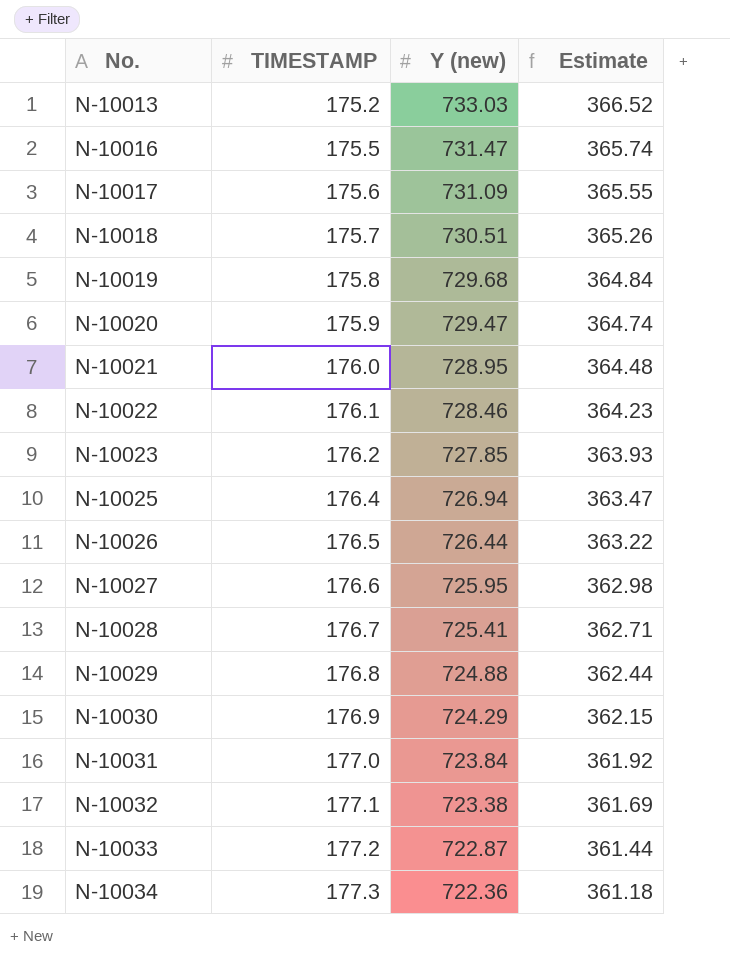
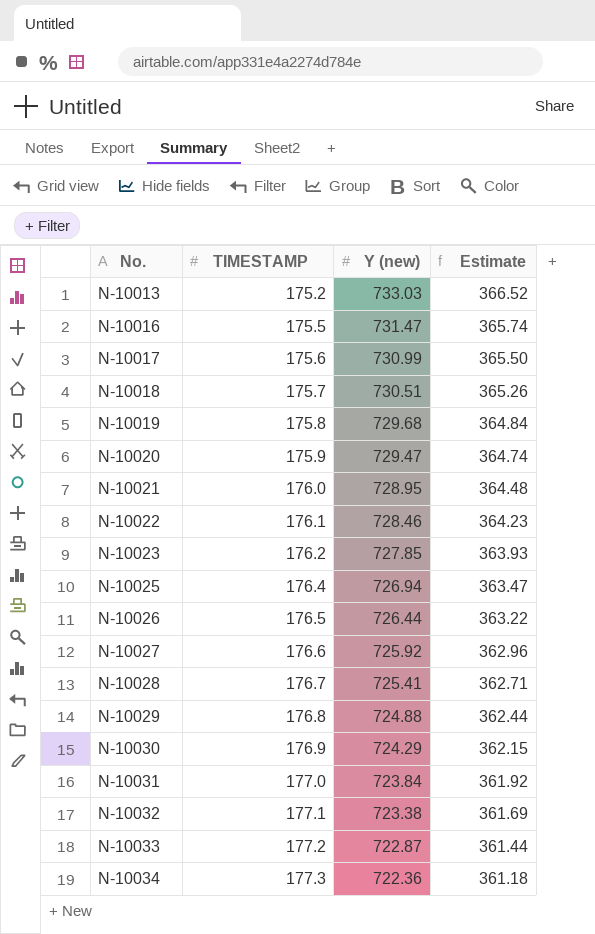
N-10017 | Y (new): 731.09 -> 730.99
N-10017 | Estimate: 365.55 -> 365.50
N-10027 | Y (new): 725.95 -> 725.92
N-10027 | Estimate: 362.98 -> 362.96

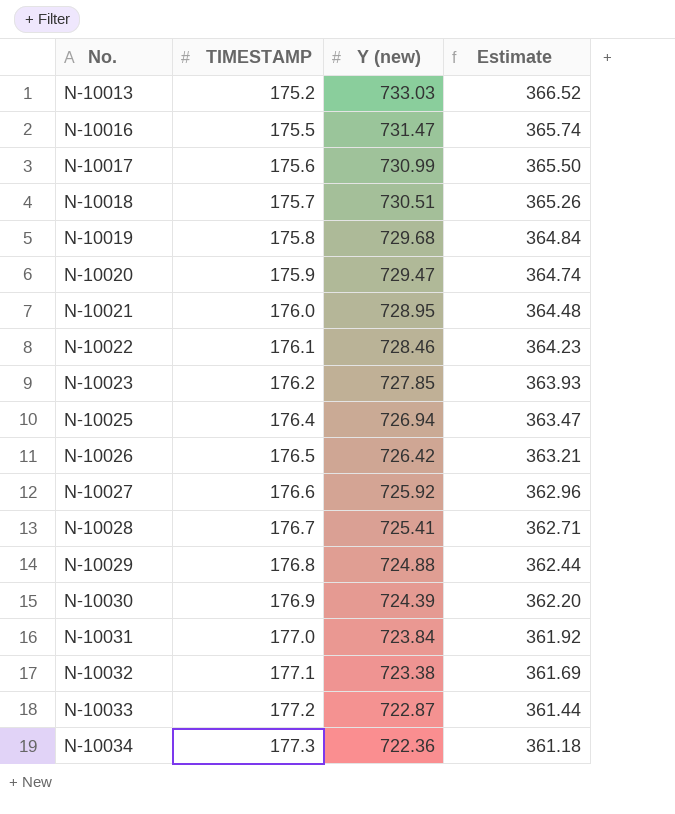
N-10026 | Y (new): 726.44 -> 726.42
N-10026 | Estimate: 363.22 -> 363.21
N-10030 | Y (new): 724.29 -> 724.39
N-10030 | Estimate: 362.15 -> 362.20

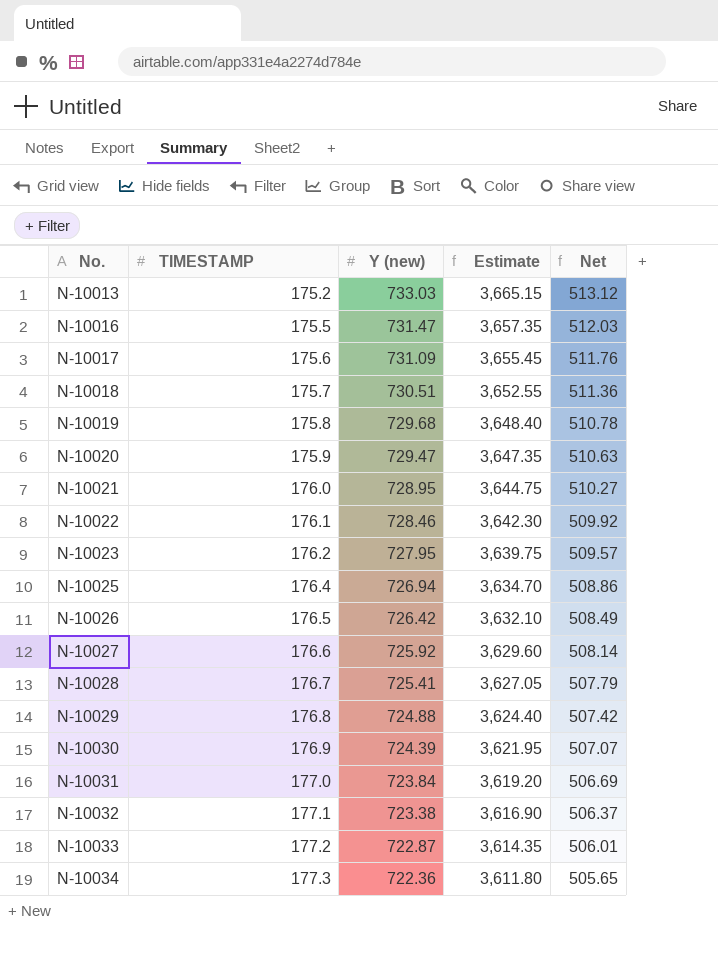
column Estimate | formula: [Y (new)] * 0.5 -> [Y (new)] * 5
column Net | formula: none -> [Y (new)] * 0.7
N-10017 | Y (new): 730.99 -> 731.09
N-10023 | Y (new): 727.85 -> 727.95

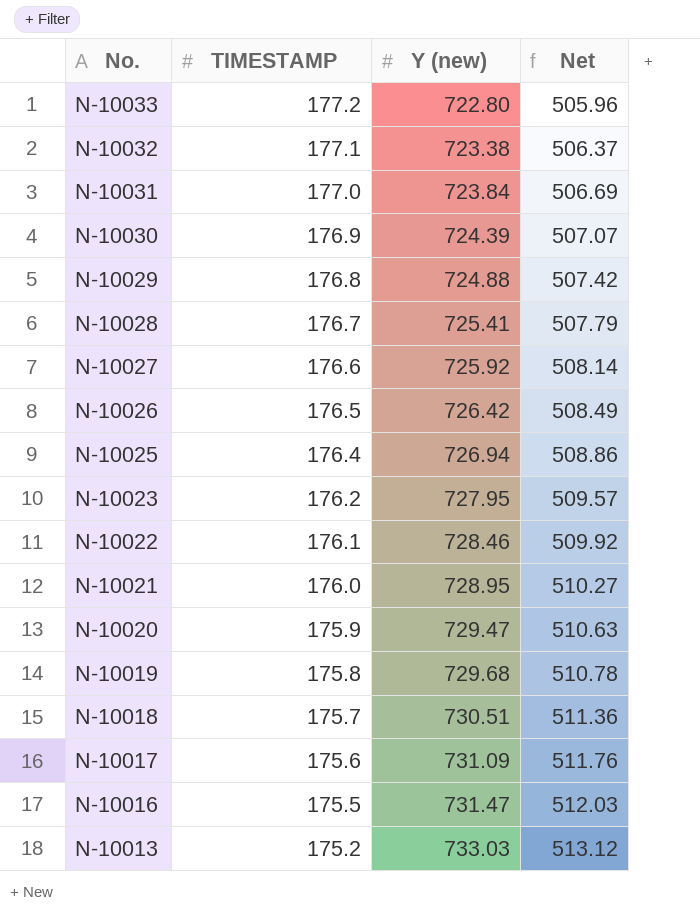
row order: No. ascending -> No. descending
column Estimate | formula: [Y (new)] * 5 -> none
row N-10034: 177.3 | 722.36 | 3,611.80 | 505.65 -> none
N-10033 | Y (new): 722.87 -> 722.80
N-10033 | Net: 506.01 -> 505.96

